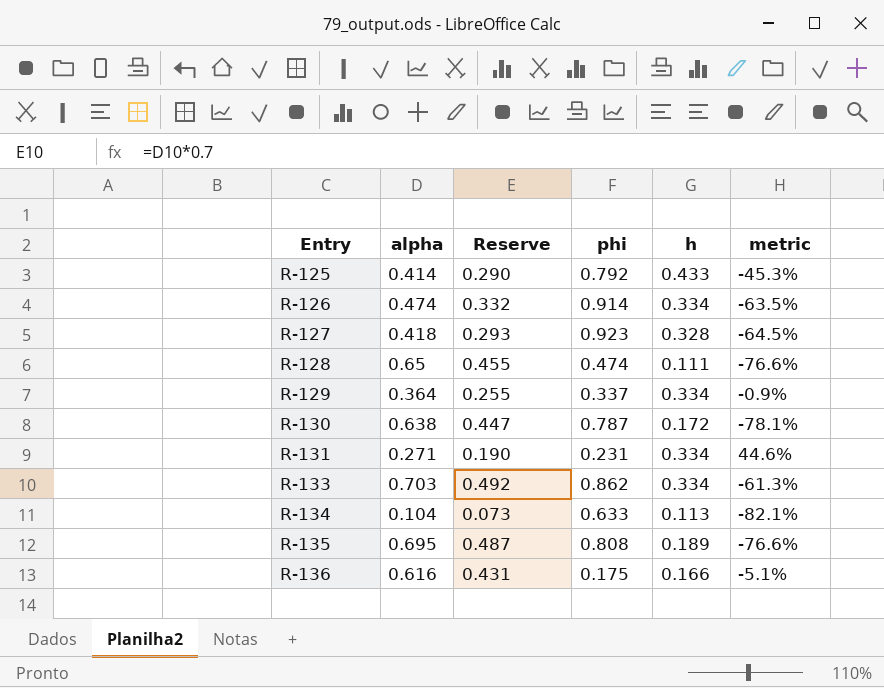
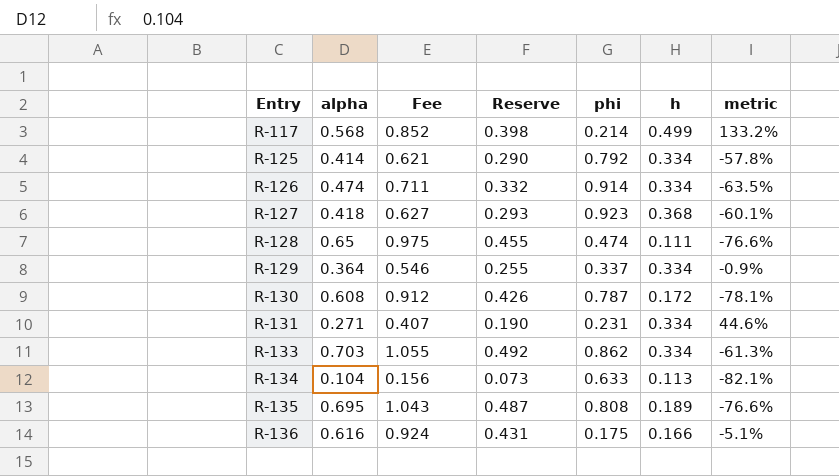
column Fee | formula: none -> [alpha] * 1.5
row R-117: none -> 0.568 | 0.852 | 0.398 | 0.214 | 0.499 | 133.2%
R-125 | h: 0.433 -> 0.334
R-125 | metric: -45.3% -> -57.8%
R-127 | h: 0.328 -> 0.368
R-127 | metric: -64.5% -> -60.1%
R-130 | alpha: 0.638 -> 0.608
R-130 | Reserve: 0.447 -> 0.426

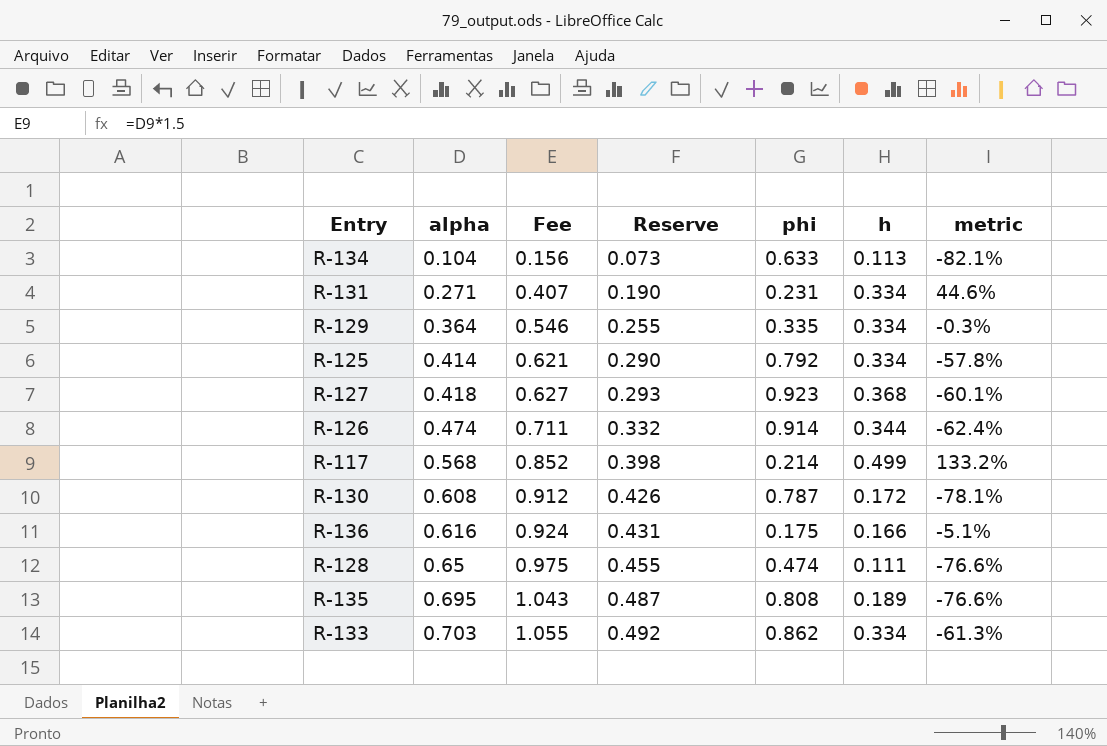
row order: Entry ascending -> alpha ascending
R-129 | phi: 0.337 -> 0.335
R-129 | metric: -0.9% -> -0.3%
R-126 | h: 0.334 -> 0.344
R-126 | metric: -63.5% -> -62.4%

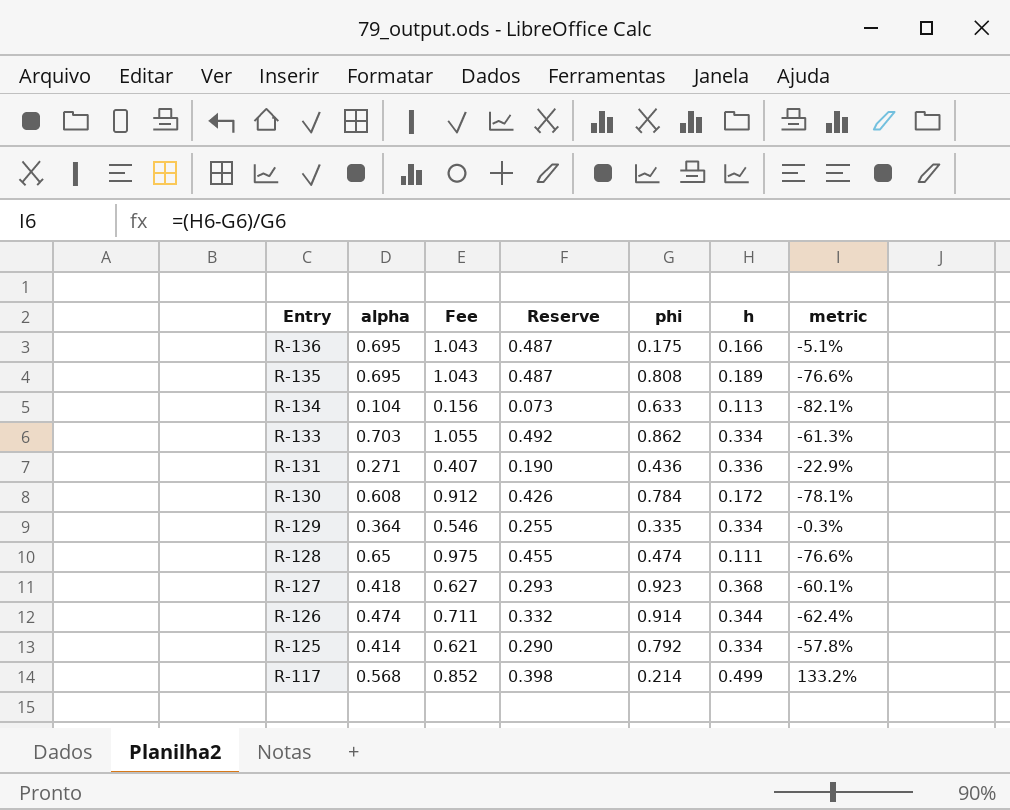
row order: alpha ascending -> Entry descending
R-136 | alpha: 0.616 -> 0.695
R-136 | Fee: 0.924 -> 1.043
R-136 | Reserve: 0.431 -> 0.487
R-131 | phi: 0.231 -> 0.436
R-131 | h: 0.334 -> 0.336
R-131 | metric: 44.6% -> -22.9%
R-130 | phi: 0.787 -> 0.784

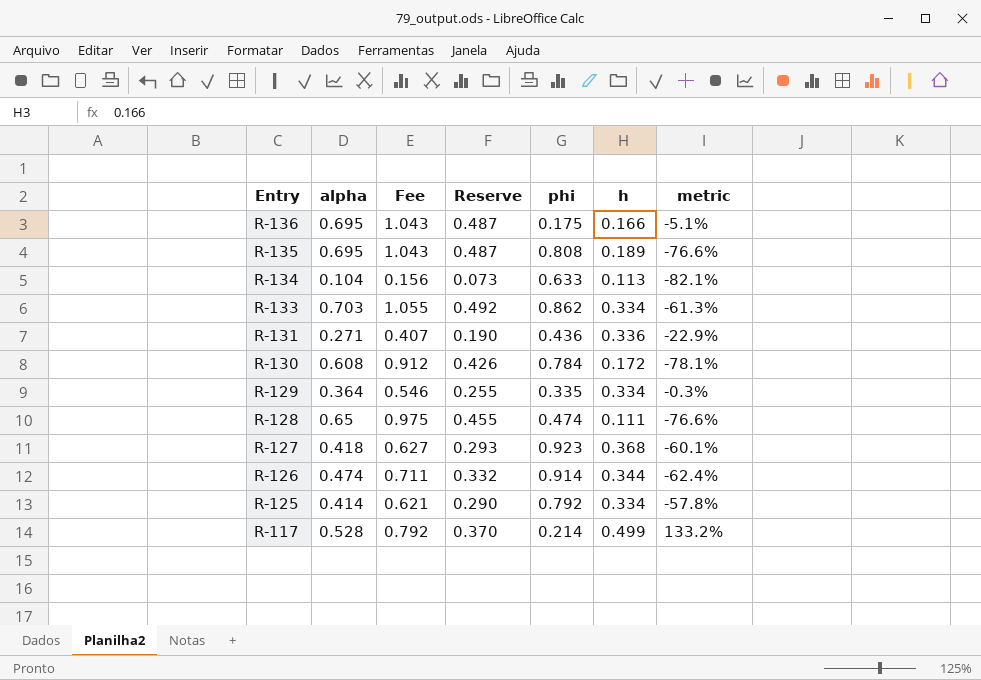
R-117 | alpha: 0.568 -> 0.528
R-117 | Fee: 0.852 -> 0.792
R-117 | Reserve: 0.398 -> 0.370

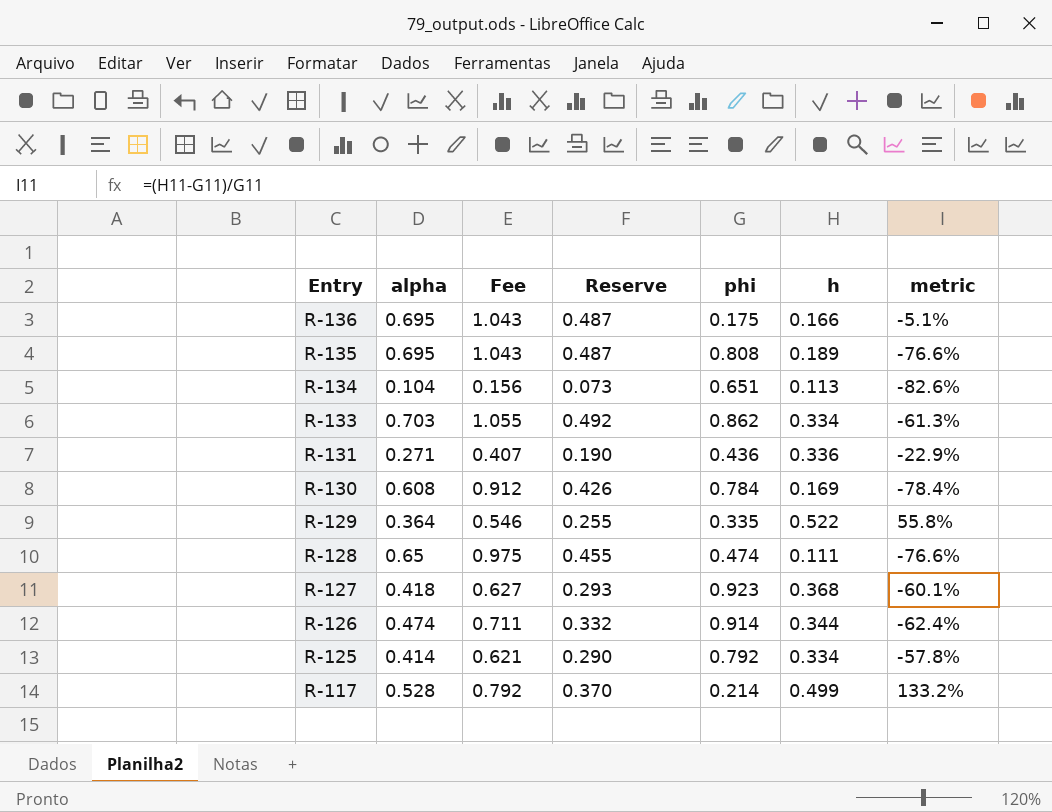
R-134 | phi: 0.633 -> 0.651
R-134 | metric: -82.1% -> -82.6%
R-130 | h: 0.172 -> 0.169
R-130 | metric: -78.1% -> -78.4%
R-129 | h: 0.334 -> 0.522
R-129 | metric: -0.3% -> 55.8%

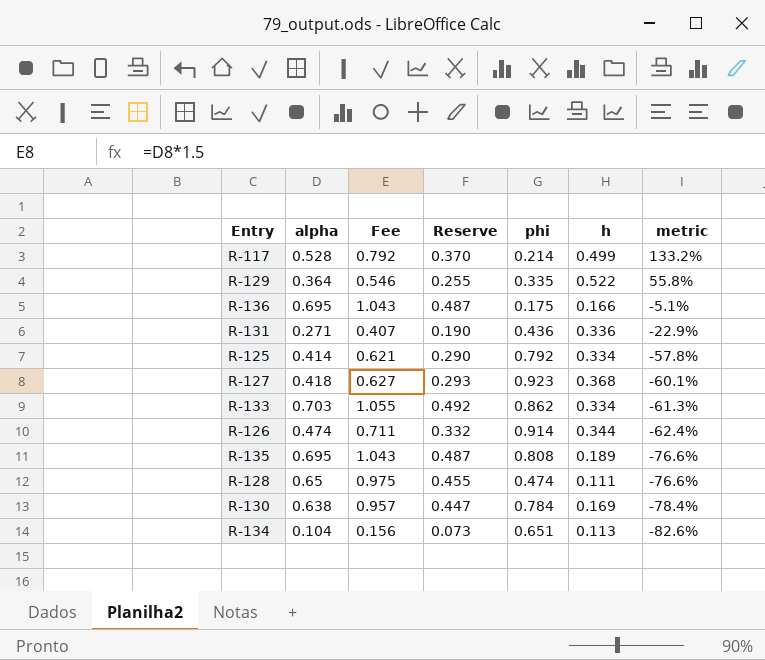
row order: Entry descending -> metric descending
R-130 | alpha: 0.608 -> 0.638
R-130 | Fee: 0.912 -> 0.957
R-130 | Reserve: 0.426 -> 0.447

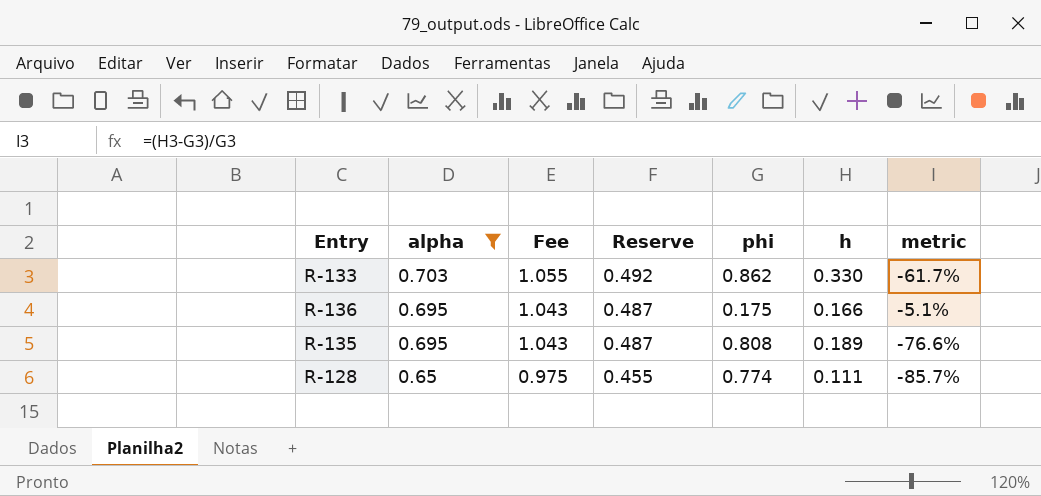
filter: none -> alpha >= 0.65
row order: metric descending -> alpha descending
R-133 | h: 0.334 -> 0.330
R-133 | metric: -61.3% -> -61.7%
R-128 | phi: 0.474 -> 0.774
R-128 | metric: -76.6% -> -85.7%

